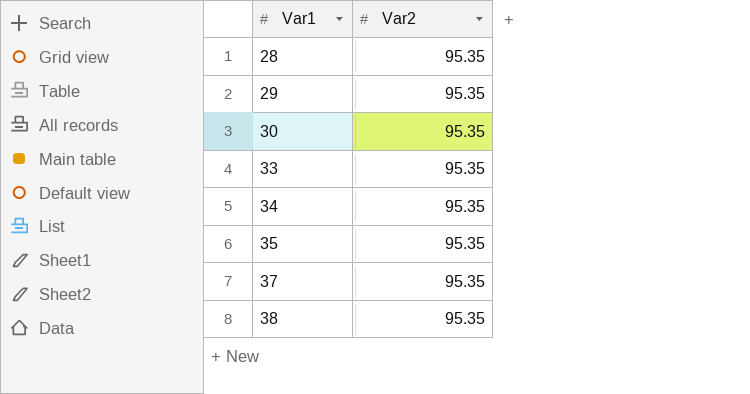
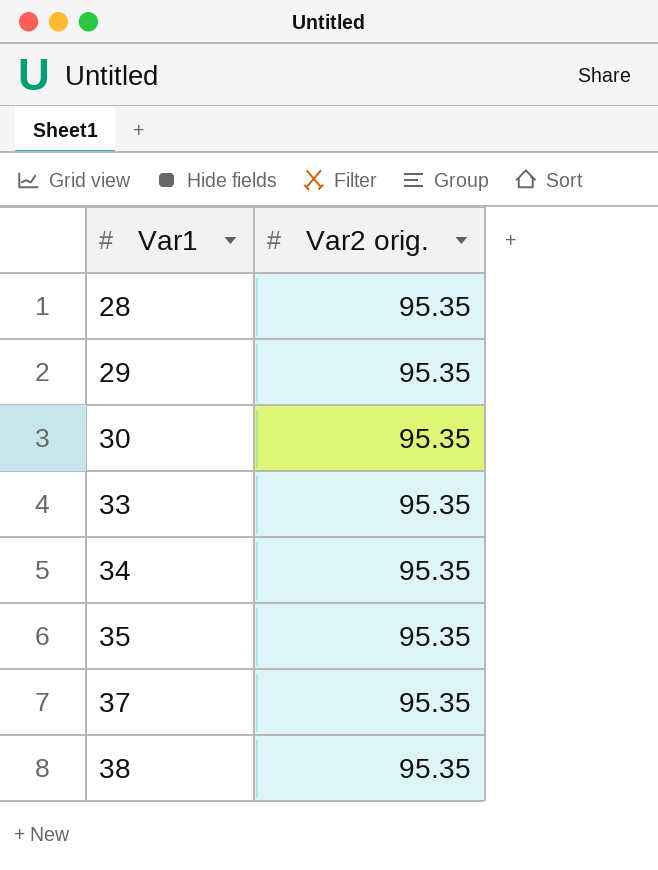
column name: Var2 -> Var2 orig.

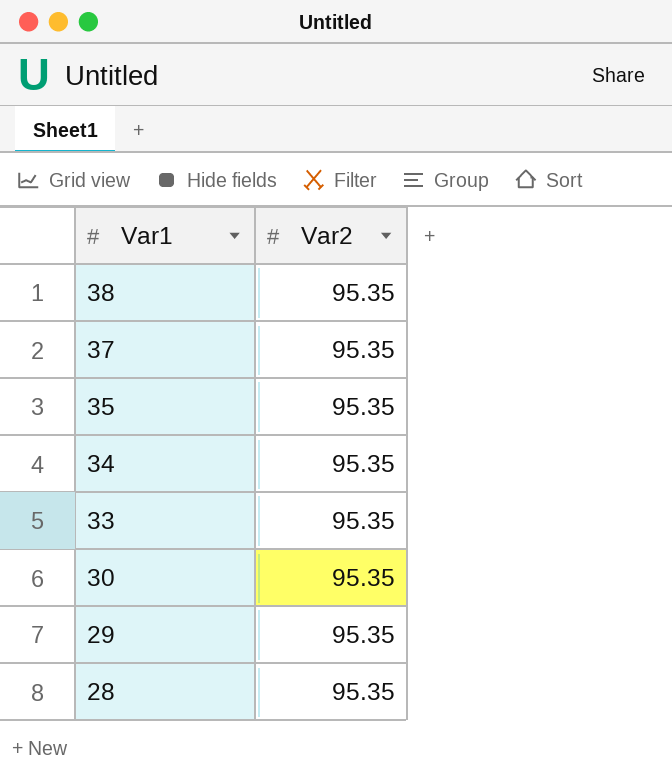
row order: Var1 ascending -> Var1 descending
column name: Var2 orig. -> Var2

